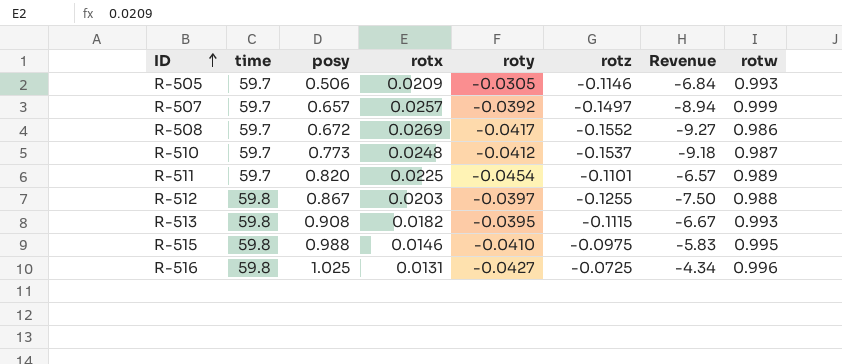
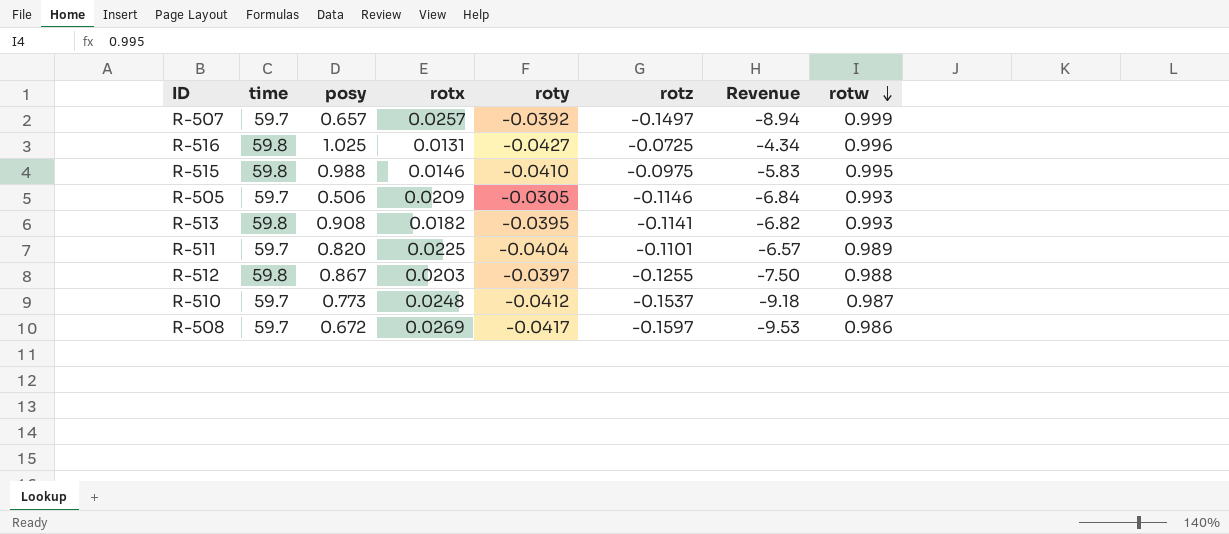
row order: ID ascending -> rotw descending
R-513 | rotz: -0.1115 -> -0.1141
R-513 | Revenue: -6.67 -> -6.82
R-511 | roty: -0.0454 -> -0.0404
R-508 | rotz: -0.1552 -> -0.1597
R-508 | Revenue: -9.27 -> -9.53

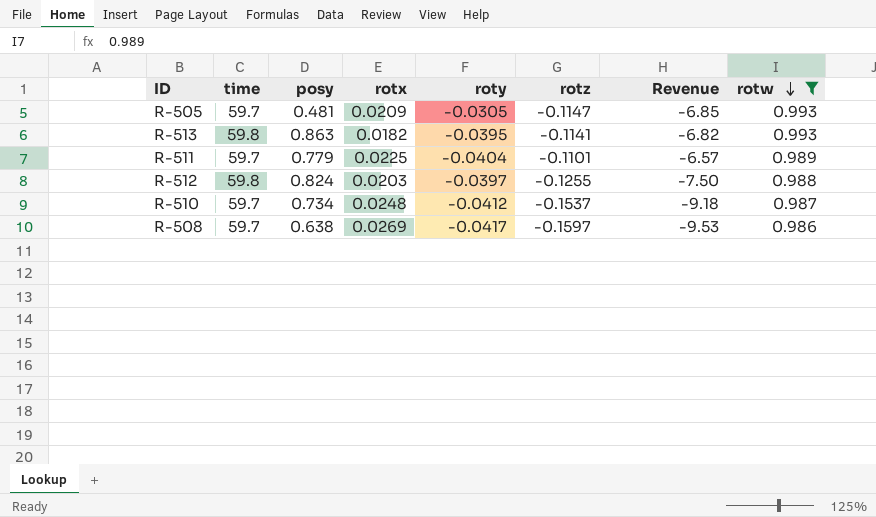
filter: none -> rotw <= 0.993
R-505 | posy: 0.506 -> 0.481
R-505 | rotz: -0.1146 -> -0.1147
R-505 | Revenue: -6.84 -> -6.85
R-513 | posy: 0.908 -> 0.863
R-511 | posy: 0.820 -> 0.779
R-512 | posy: 0.867 -> 0.824
R-510 | posy: 0.773 -> 0.734
R-508 | posy: 0.672 -> 0.638

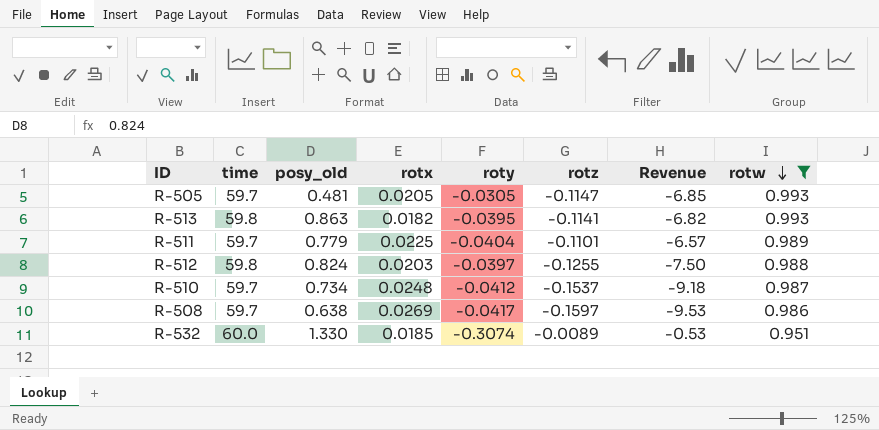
column name: posy -> posy_old
R-505 | rotx: 0.0209 -> 0.0205
row R-532: none -> 60.0 | 1.330 | 0.0185 | -0.3074 | -0.0089 | -0.53 | 0.951

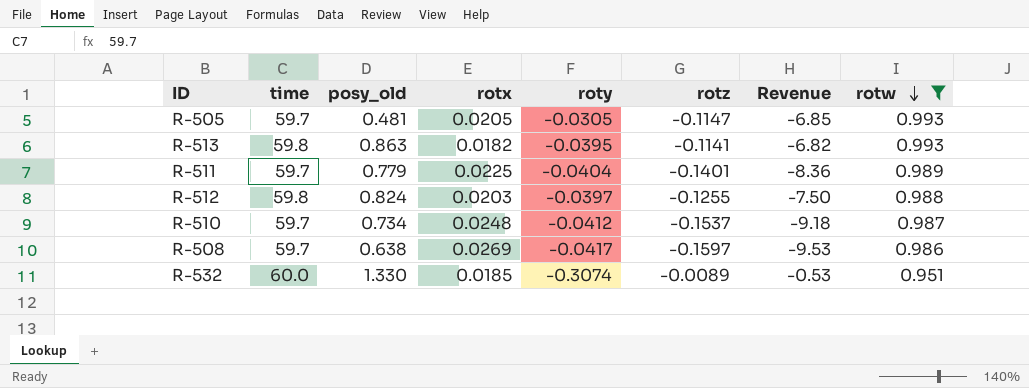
R-511 | rotz: -0.1101 -> -0.1401
R-511 | Revenue: -6.57 -> -8.36

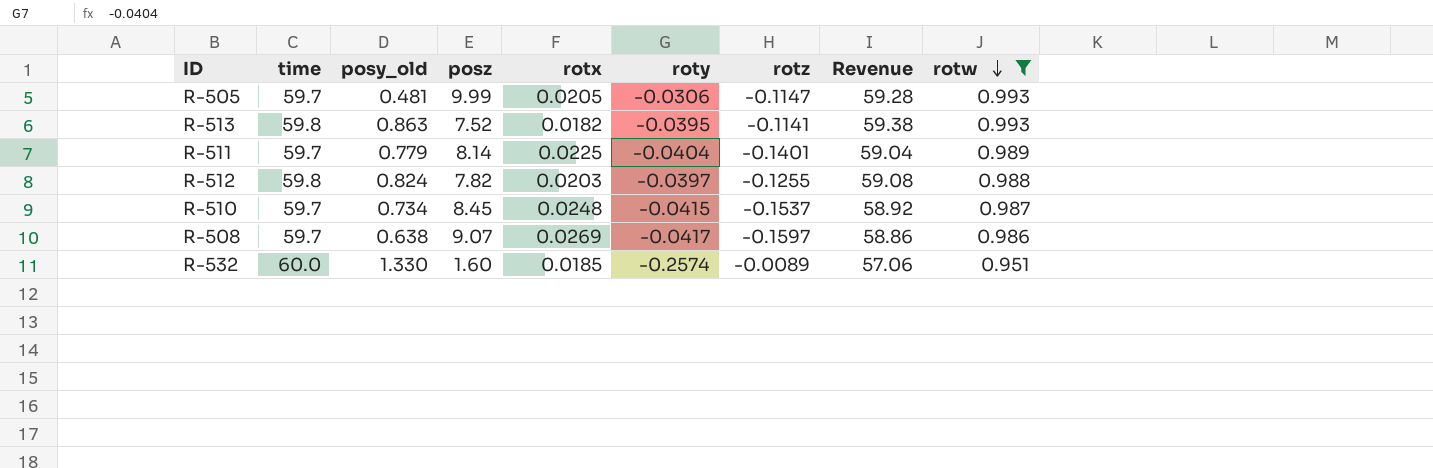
column posz | position: none -> 4
column Revenue | formula: [time] * [rotz] -> [time] * [rotw]
R-505 | roty: -0.0305 -> -0.0306
R-510 | roty: -0.0412 -> -0.0415
R-532 | roty: -0.3074 -> -0.2574

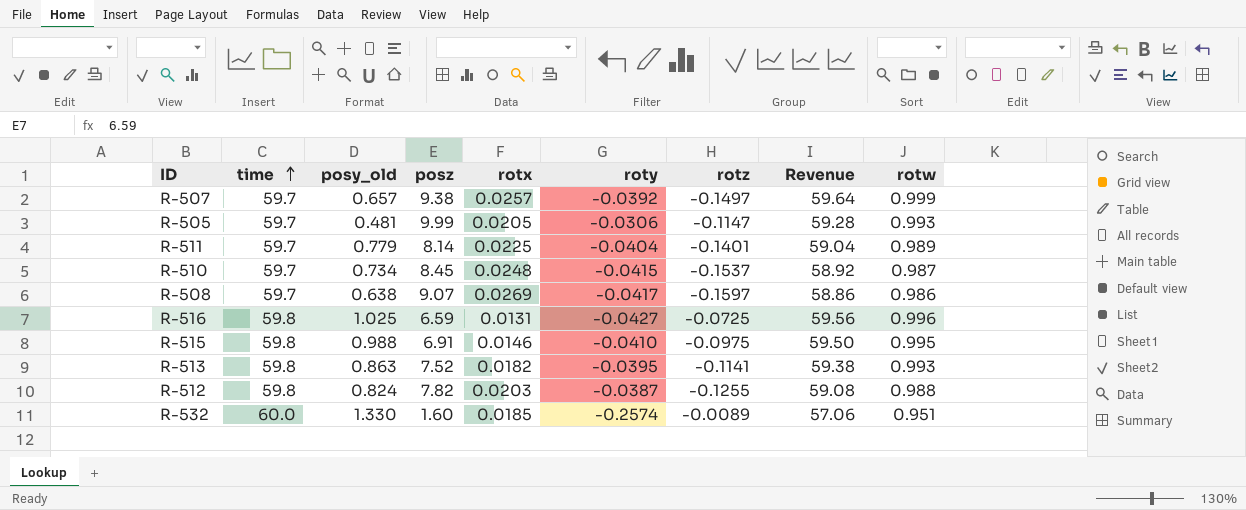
filter: rotw <= 0.993 -> none
row order: rotw descending -> time ascending
R-512 | roty: -0.0397 -> -0.0387

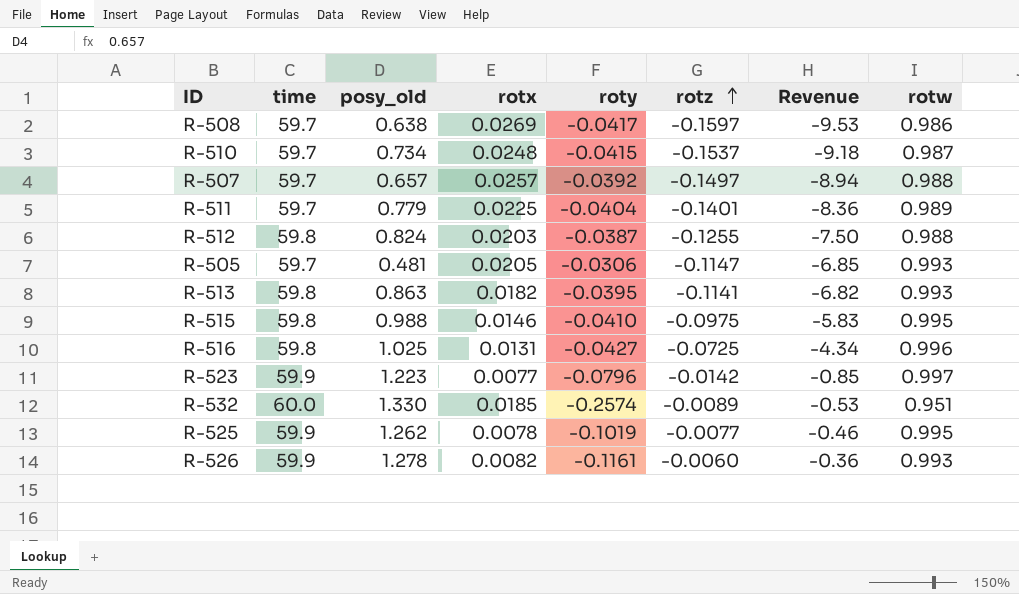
row order: time ascending -> rotz ascending
column posz | position: 4 -> none
column Revenue | formula: [time] * [rotw] -> [time] * [rotz]
R-507 | rotw: 0.999 -> 0.988
row R-523: none -> 59.9 | 1.223 | 0.0077 | -0.0796 | -0.0142 | -0.85 | 0.997
row R-525: none -> 59.9 | 1.262 | 0.0078 | -0.1019 | -0.0077 | -0.46 | 0.995
row R-526: none -> 59.9 | 1.278 | 0.0082 | -0.1161 | -0.0060 | -0.36 | 0.993

